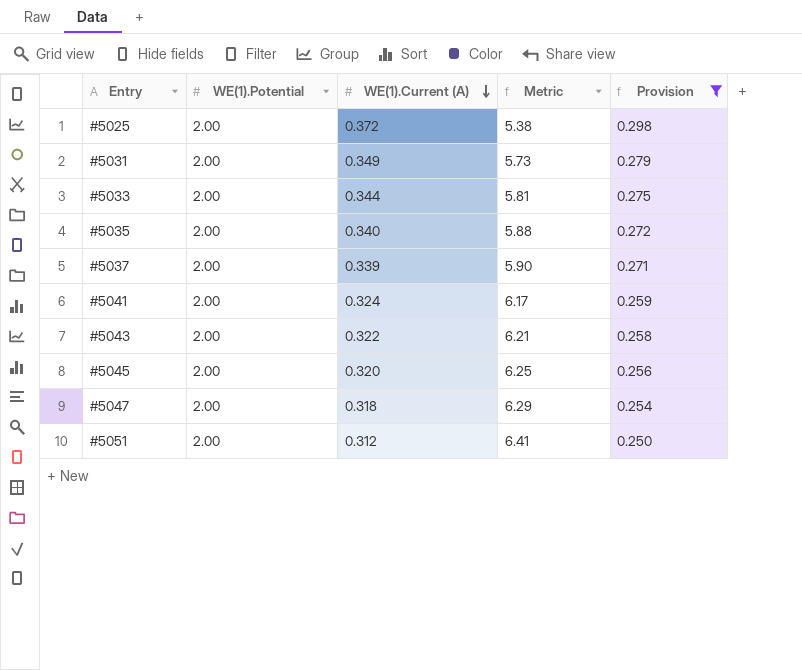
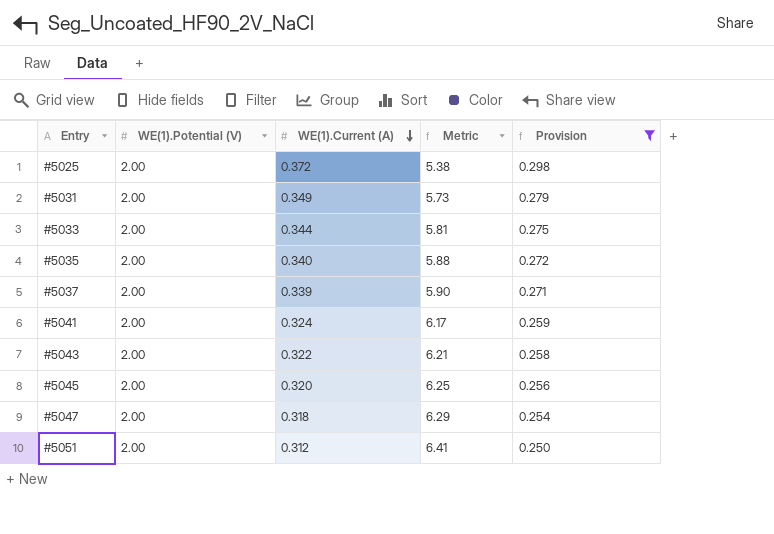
column name: WE(1).Potential -> WE(1).Potential (V)

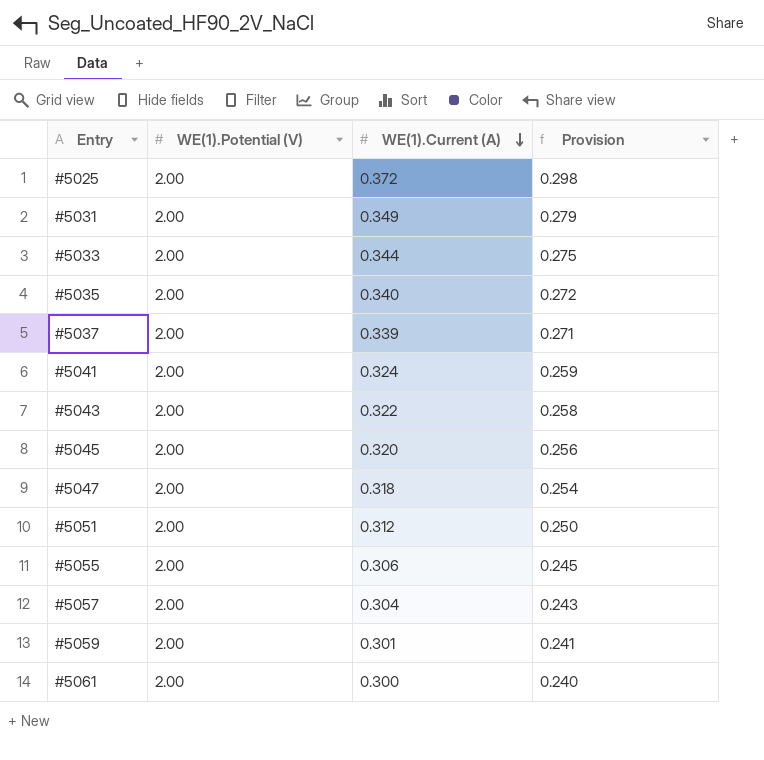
filter: Provision >= 0.250 -> none
column Metric | formula: [WE(1).Potential (V)] / [WE(1).Current (A)] -> none

